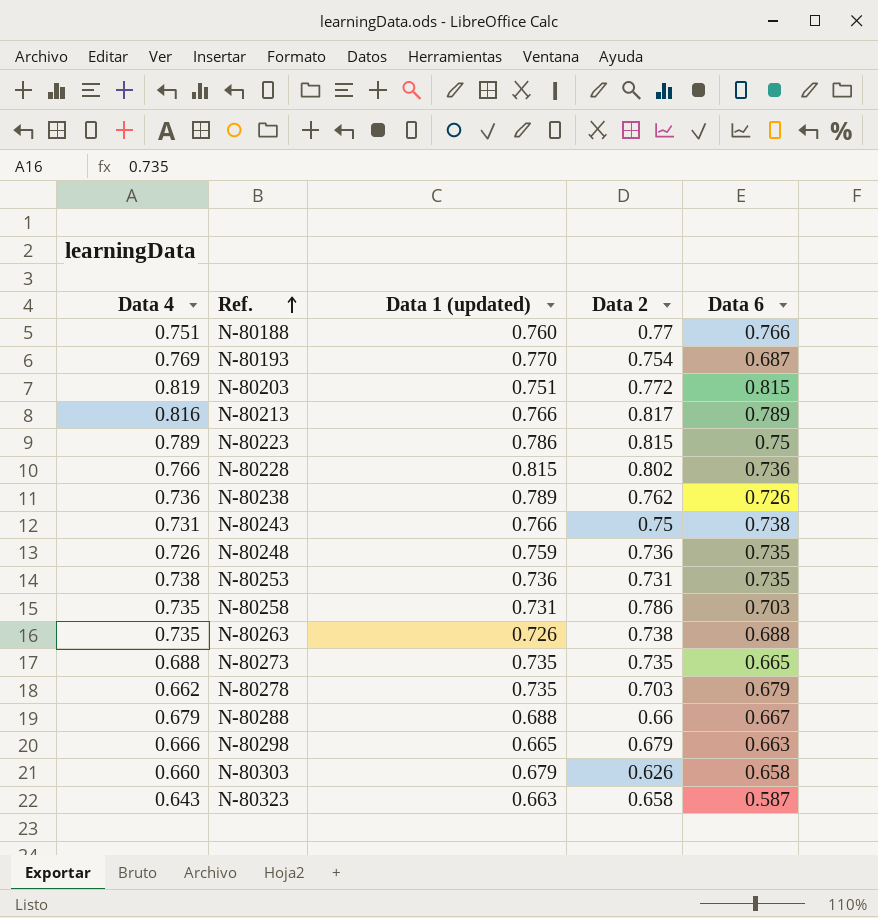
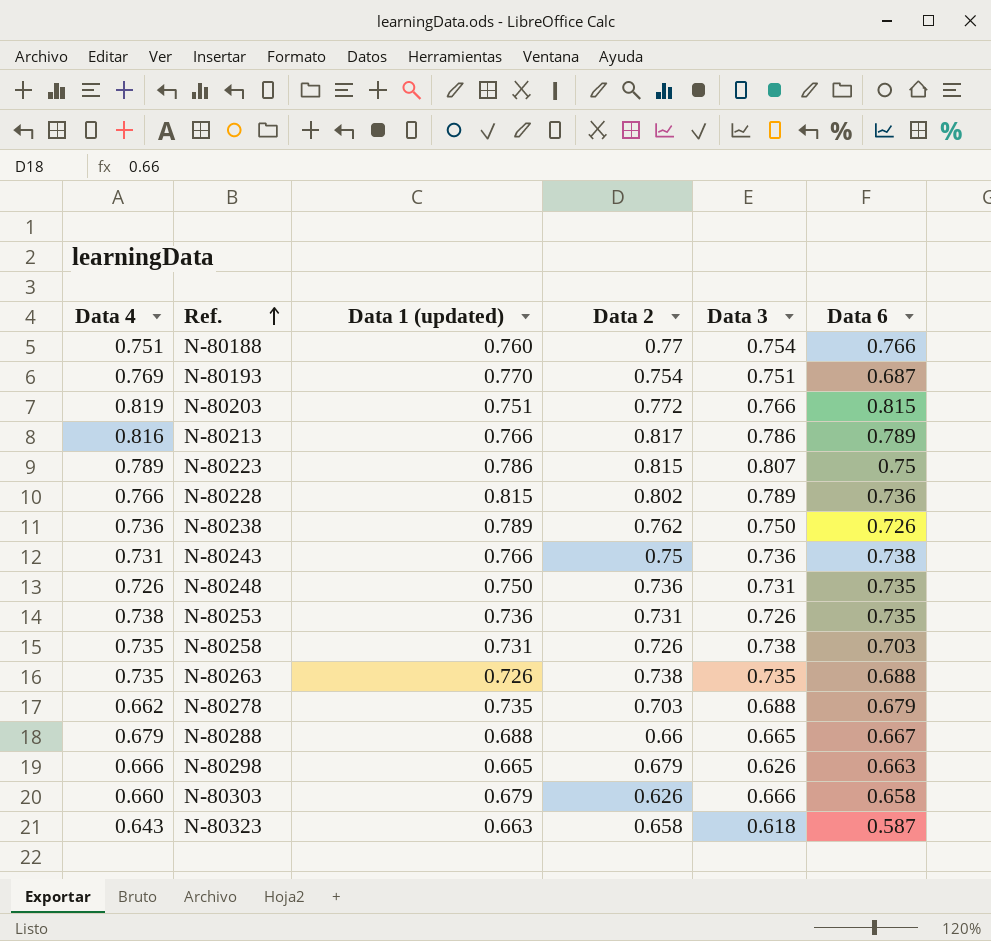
column Data 3 | position: none -> 5
row N-80273: 0.688 | 0.735 | 0.735 | 0.665 -> none
N-80248 | Data 1 (updated): 0.759 -> 0.750
N-80258 | Data 2: 0.786 -> 0.726

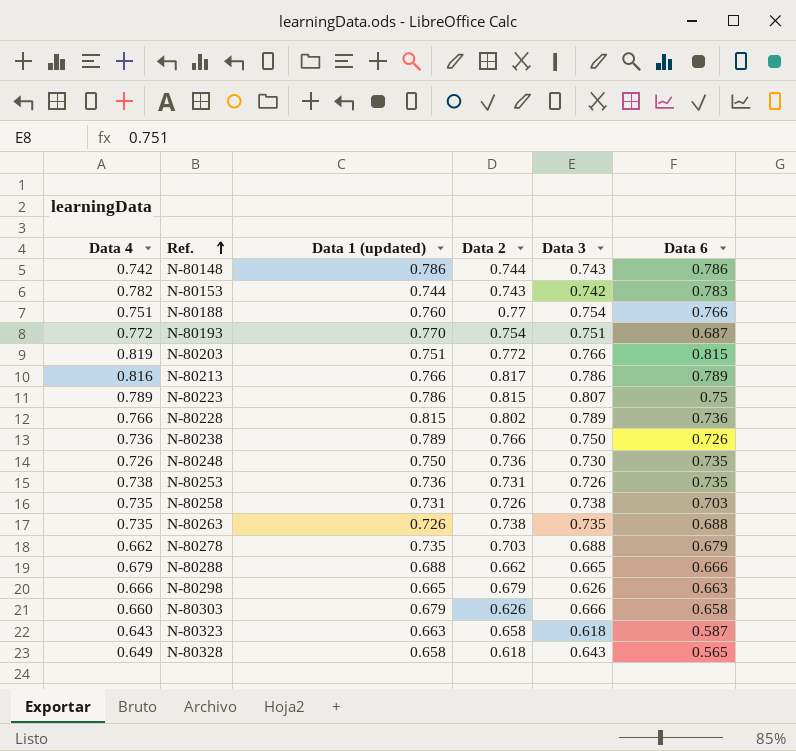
row N-80243: 0.731 | 0.766 | 0.75 | 0.736 | 0.738 -> none
row N-80148: none -> 0.742 | 0.786 | 0.744 | 0.743 | 0.786
row N-80153: none -> 0.782 | 0.744 | 0.743 | 0.742 | 0.783
N-80193 | Data 4: 0.769 -> 0.772
N-80238 | Data 2: 0.762 -> 0.766
N-80248 | Data 3: 0.731 -> 0.730
N-80288 | Data 2: 0.66 -> 0.662
N-80288 | Data 6: 0.667 -> 0.666
row N-80328: none -> 0.649 | 0.658 | 0.618 | 0.643 | 0.565

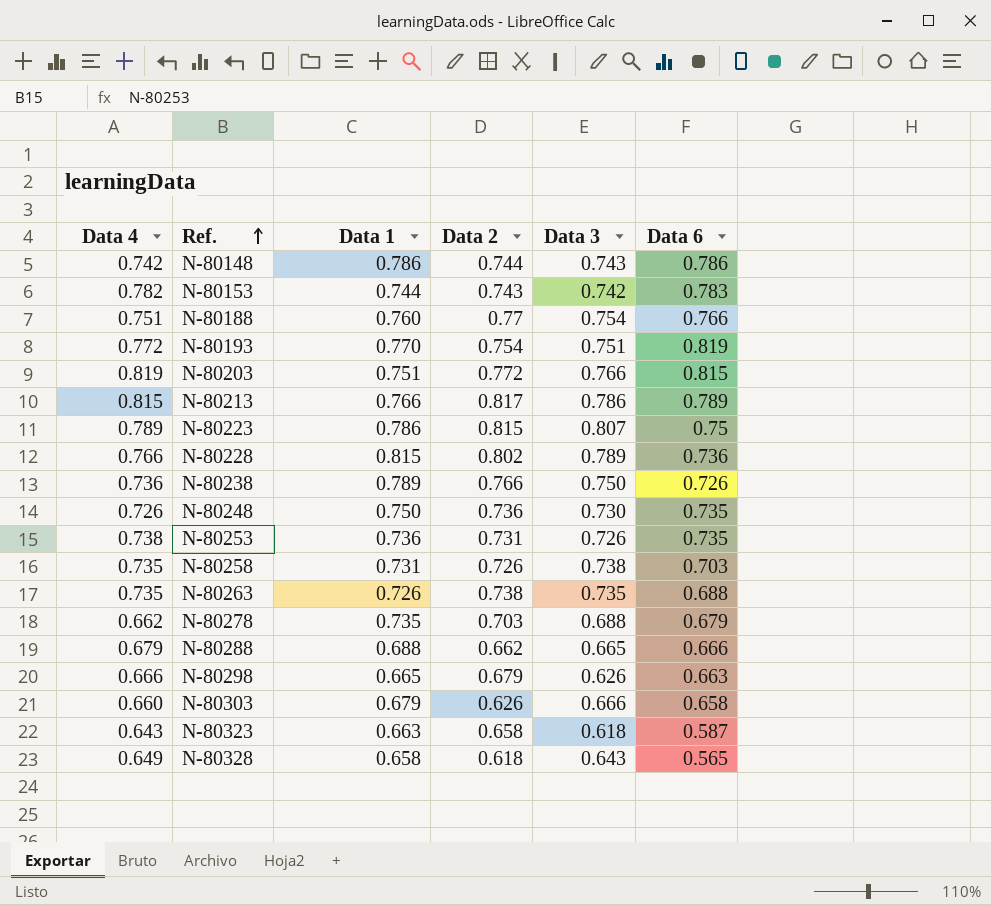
column name: Data 1 (updated) -> Data 1
N-80193 | Data 6: 0.687 -> 0.819
N-80213 | Data 4: 0.816 -> 0.815

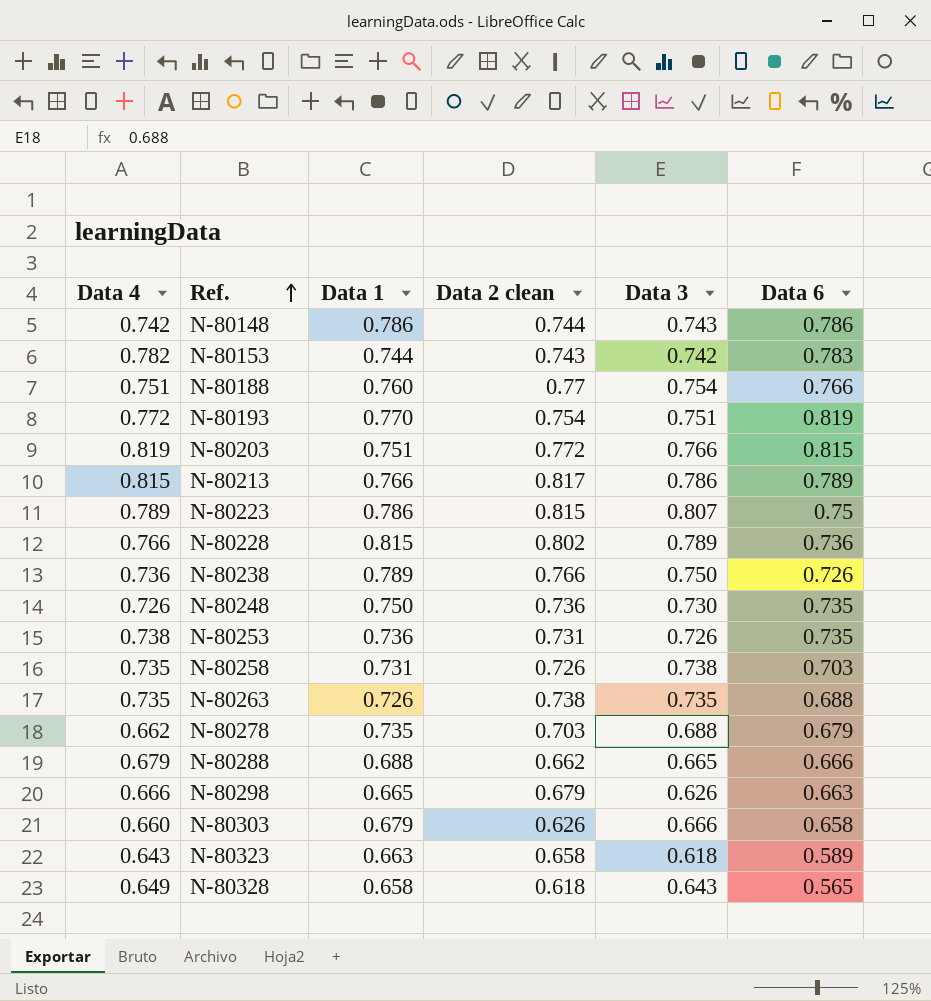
column name: Data 2 -> Data 2 clean
N-80323 | Data 6: 0.587 -> 0.589

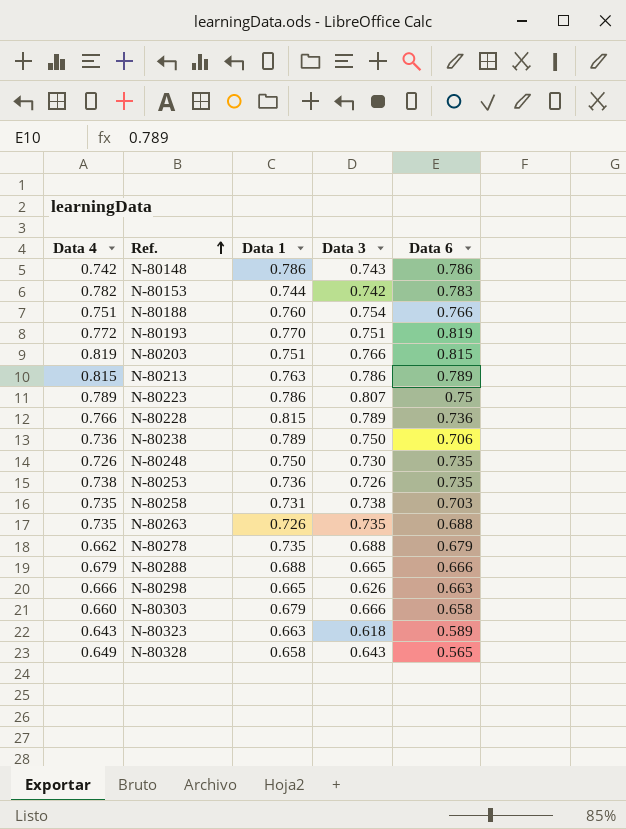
column Data 2 clean | position: 4 -> none
N-80213 | Data 1: 0.766 -> 0.763
N-80238 | Data 6: 0.726 -> 0.706

